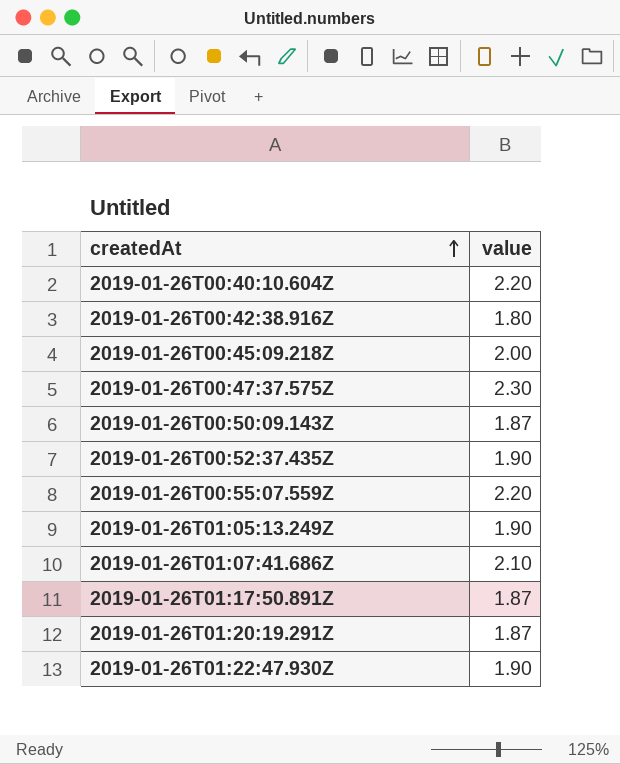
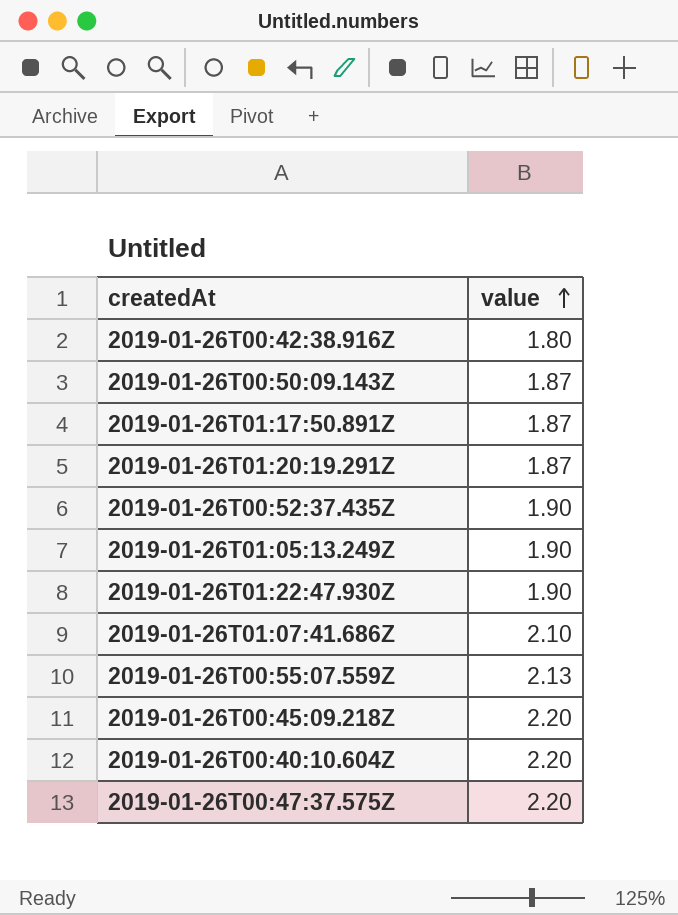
row order: createdAt ascending -> value ascending
2019-01-26T00:55:07.559Z | value: 2.20 -> 2.13
2019-01-26T00:45:09.218Z | value: 2.00 -> 2.20
2019-01-26T00:47:37.575Z | value: 2.30 -> 2.20

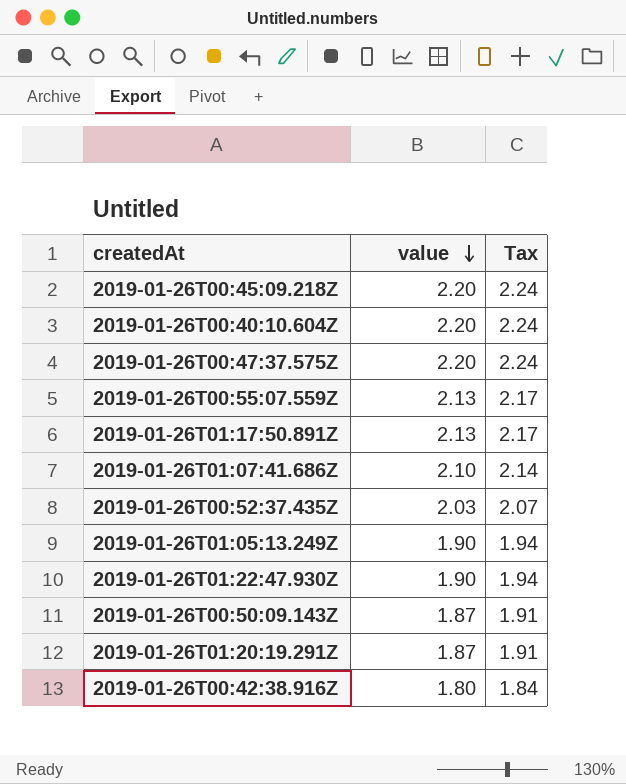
row order: value ascending -> value descending
column Tax | formula: none -> [value] * 1.02
2019-01-26T01:17:50.891Z | value: 1.87 -> 2.13
2019-01-26T00:52:37.435Z | value: 1.90 -> 2.03

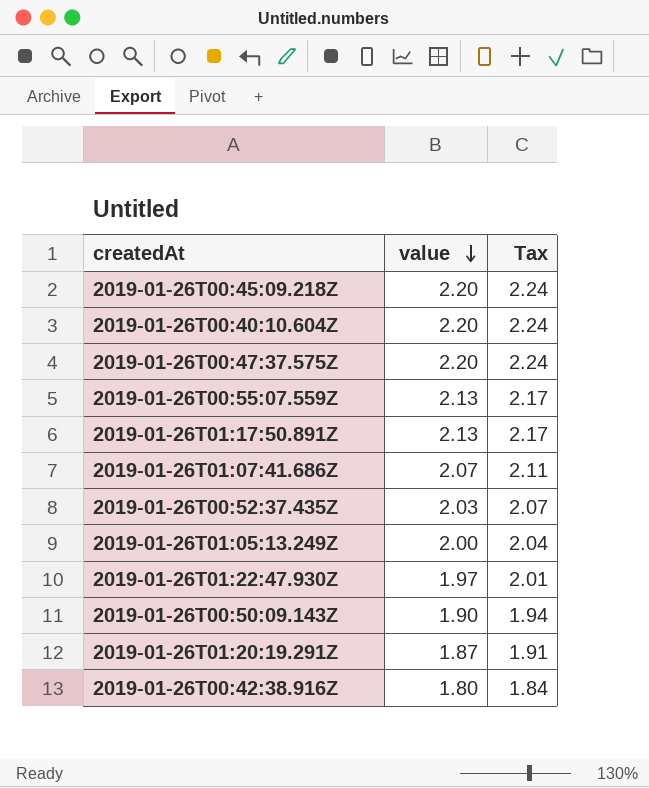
2019-01-26T01:07:41.686Z | value: 2.10 -> 2.07
2019-01-26T01:07:41.686Z | Tax: 2.14 -> 2.11
2019-01-26T01:05:13.249Z | value: 1.90 -> 2.00
2019-01-26T01:05:13.249Z | Tax: 1.94 -> 2.04
2019-01-26T01:22:47.930Z | value: 1.90 -> 1.97
2019-01-26T01:22:47.930Z | Tax: 1.94 -> 2.01
2019-01-26T00:50:09.143Z | value: 1.87 -> 1.90
2019-01-26T00:50:09.143Z | Tax: 1.91 -> 1.94

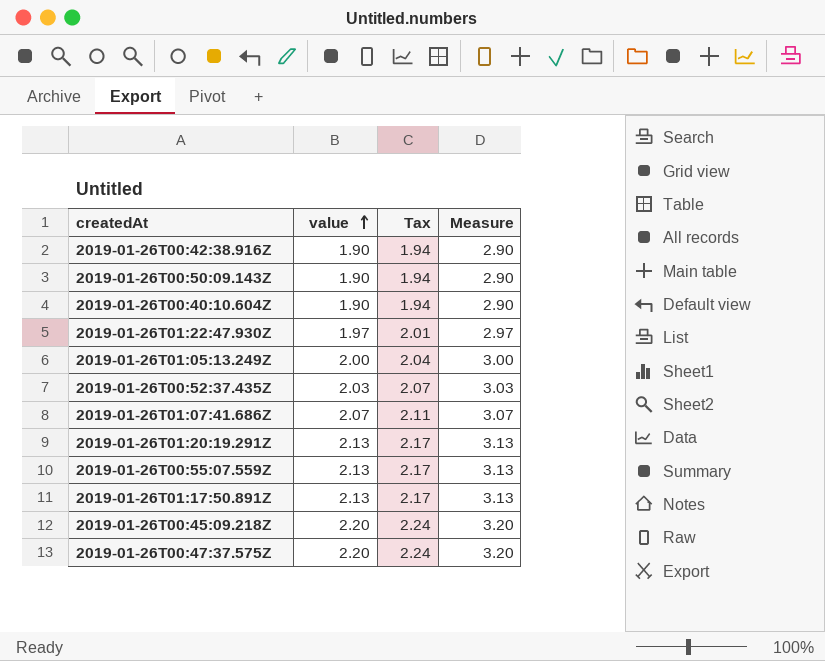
row order: value descending -> value ascending
column Measure | formula: none -> [value] + 1
2019-01-26T00:42:38.916Z | value: 1.80 -> 1.90
2019-01-26T00:42:38.916Z | Tax: 1.84 -> 1.94
2019-01-26T00:40:10.604Z | value: 2.20 -> 1.90
2019-01-26T00:40:10.604Z | Tax: 2.24 -> 1.94
2019-01-26T01:20:19.291Z | value: 1.87 -> 2.13
2019-01-26T01:20:19.291Z | Tax: 1.91 -> 2.17

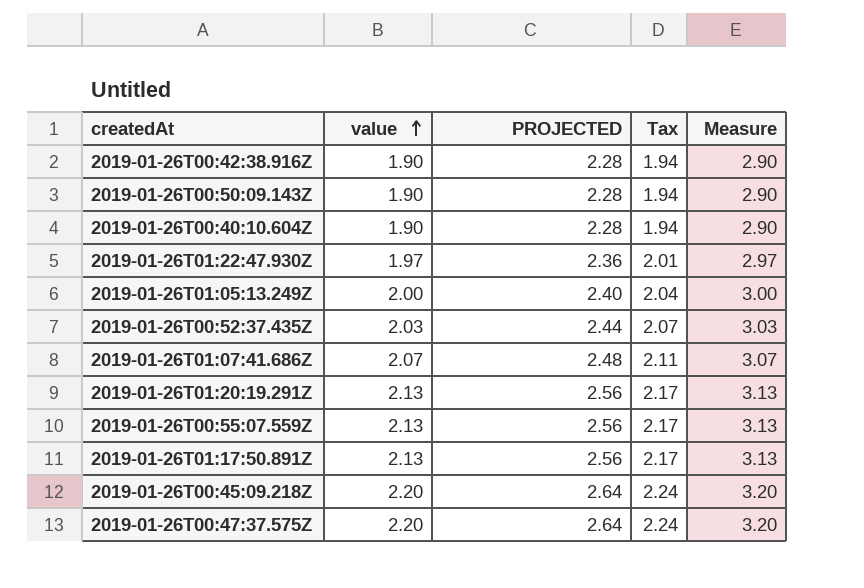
column PROJECTED | formula: none -> [value] * 1.2

